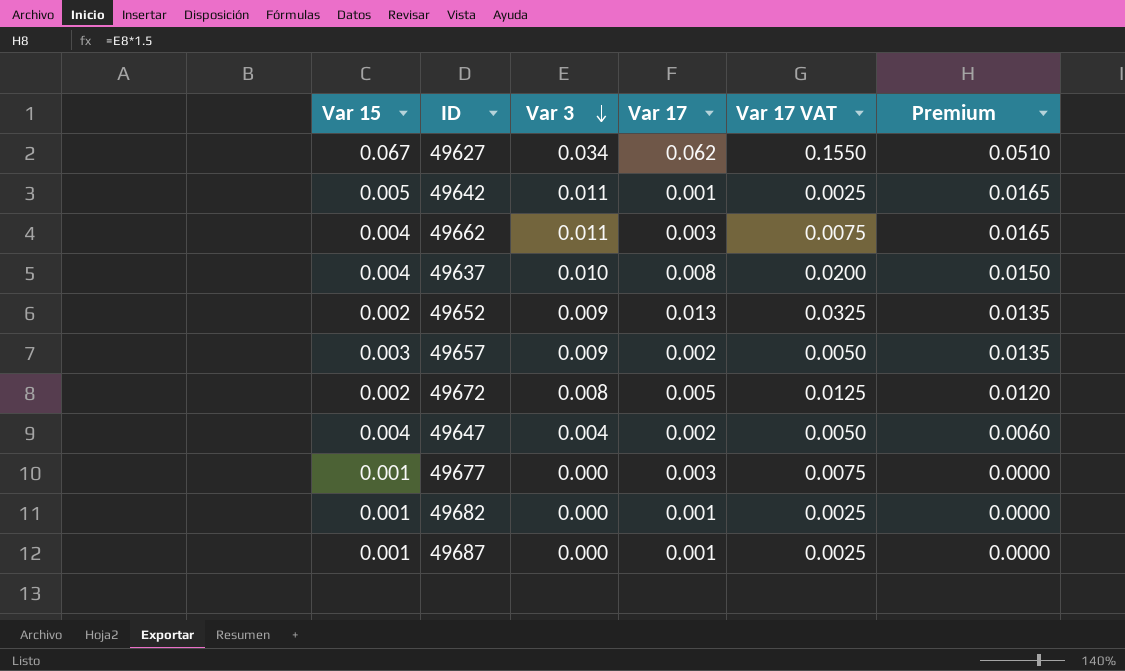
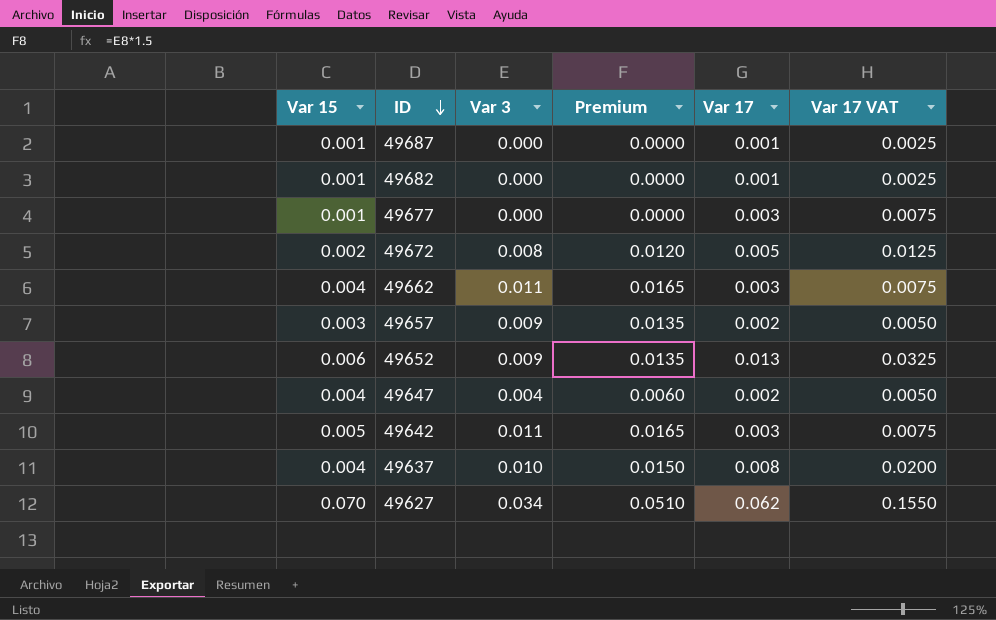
row order: Var 3 descending -> ID descending
column Premium | position: 6 -> 4
49652 | Var 15: 0.002 -> 0.006
49642 | Var 17: 0.001 -> 0.003
49642 | Var 17 VAT: 0.0025 -> 0.0075
49627 | Var 15: 0.067 -> 0.070

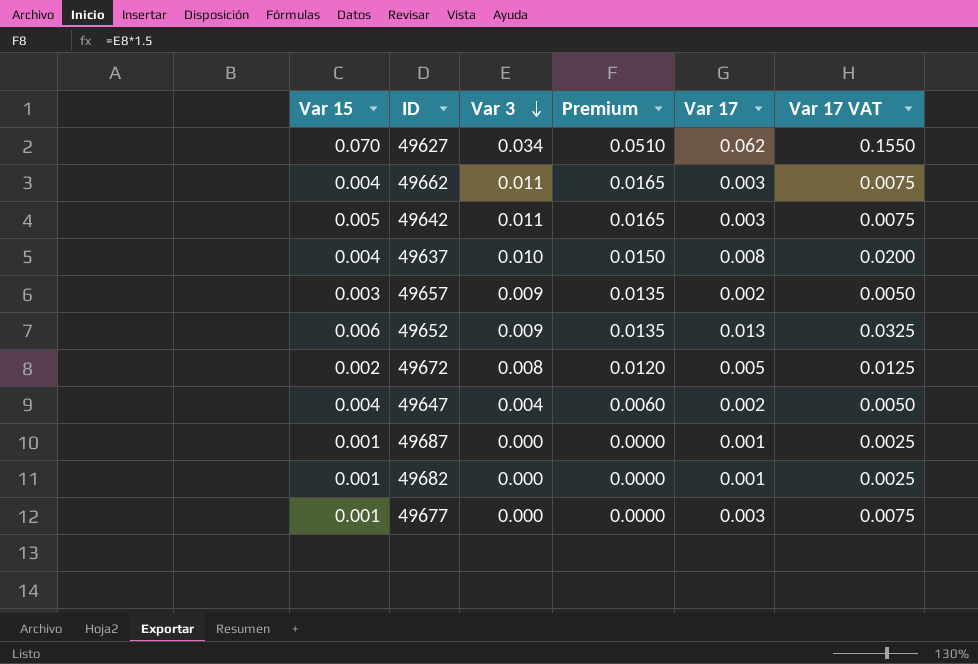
row order: ID descending -> Var 3 descending

